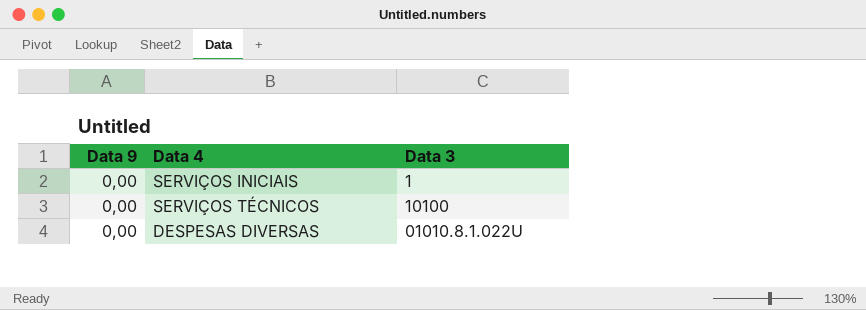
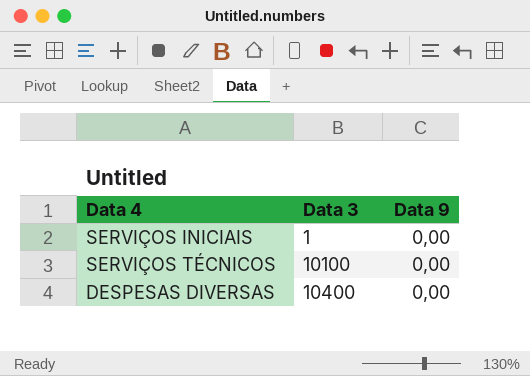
column Data 9 | position: 1 -> 3
DESPESAS DIVERSAS | Data 3: 01010.8.1.022U -> 10400

